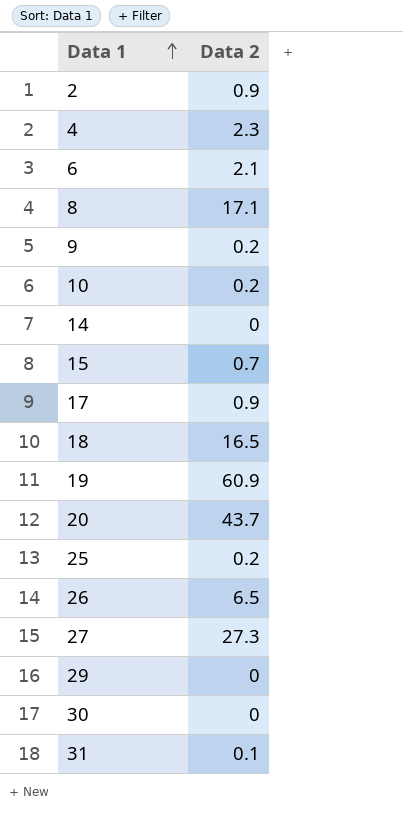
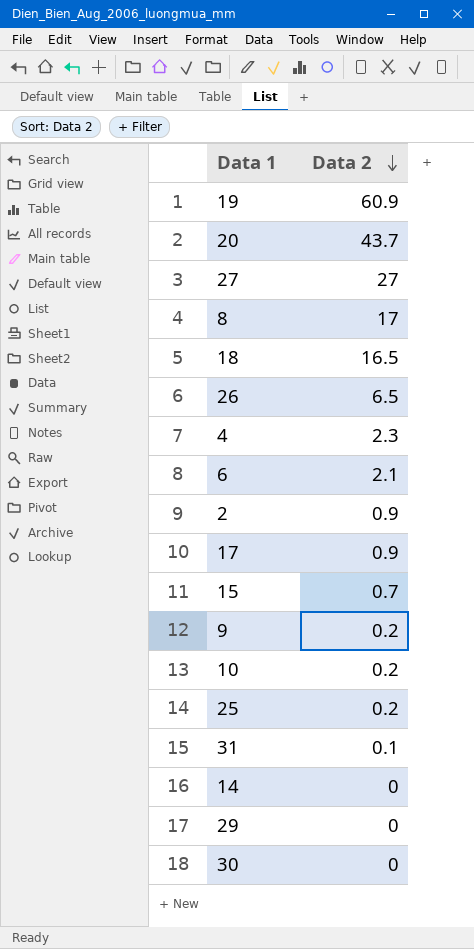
row order: Data 1 ascending -> Data 2 descending
27 | Data 2: 27.3 -> 27
8 | Data 2: 17.1 -> 17

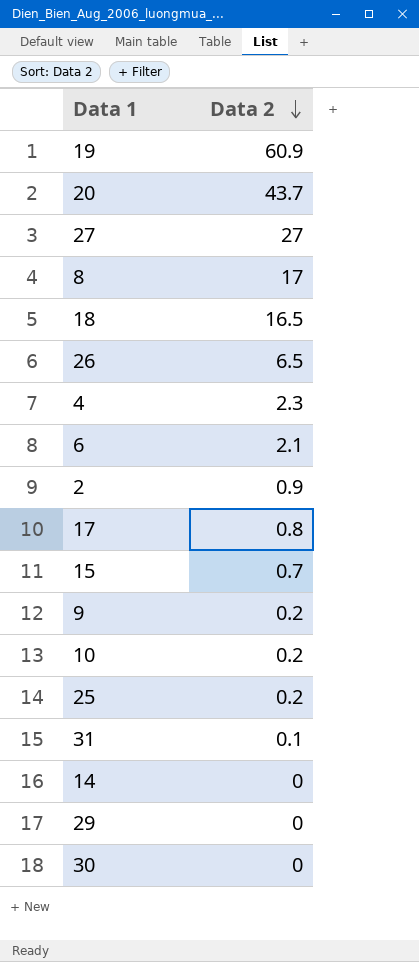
17 | Data 2: 0.9 -> 0.8

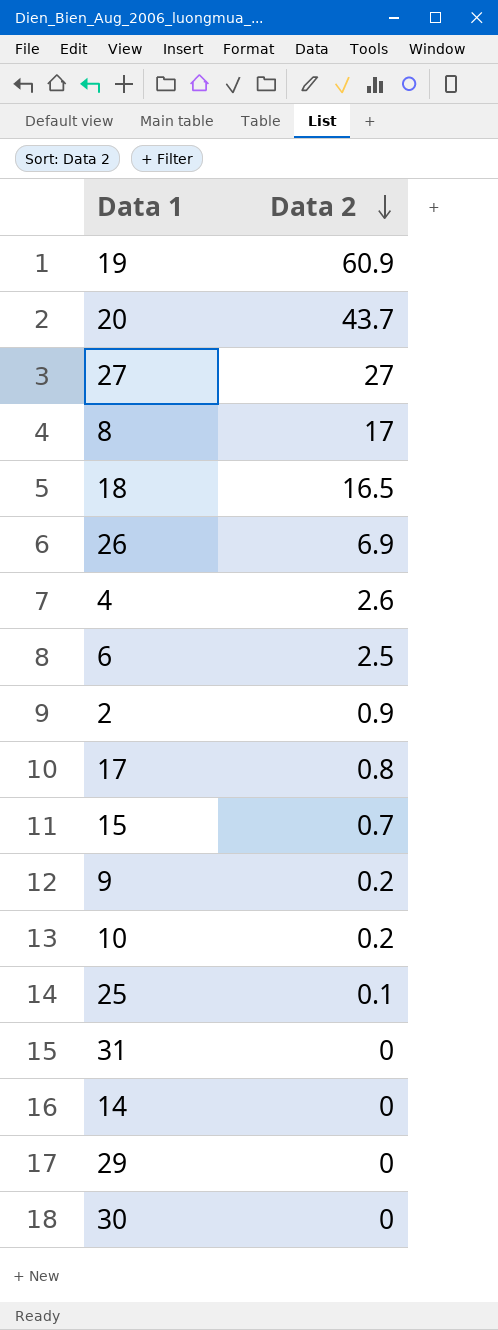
26 | Data 2: 6.5 -> 6.9
4 | Data 2: 2.3 -> 2.6
6 | Data 2: 2.1 -> 2.5
25 | Data 2: 0.2 -> 0.1
31 | Data 2: 0.1 -> 0

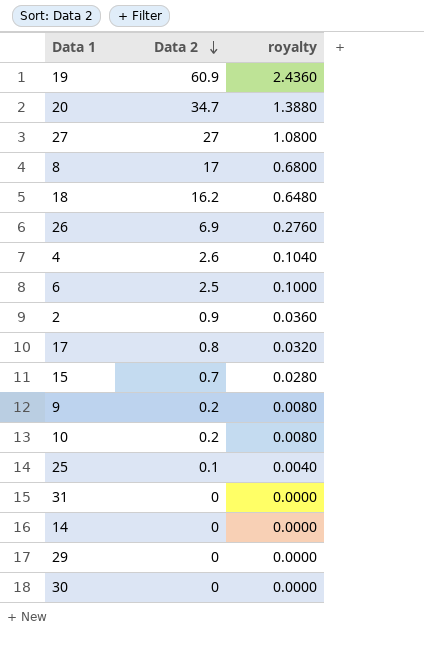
column royalty | formula: none -> [Data 2] * 0.04
20 | Data 2: 43.7 -> 34.7
18 | Data 2: 16.5 -> 16.2

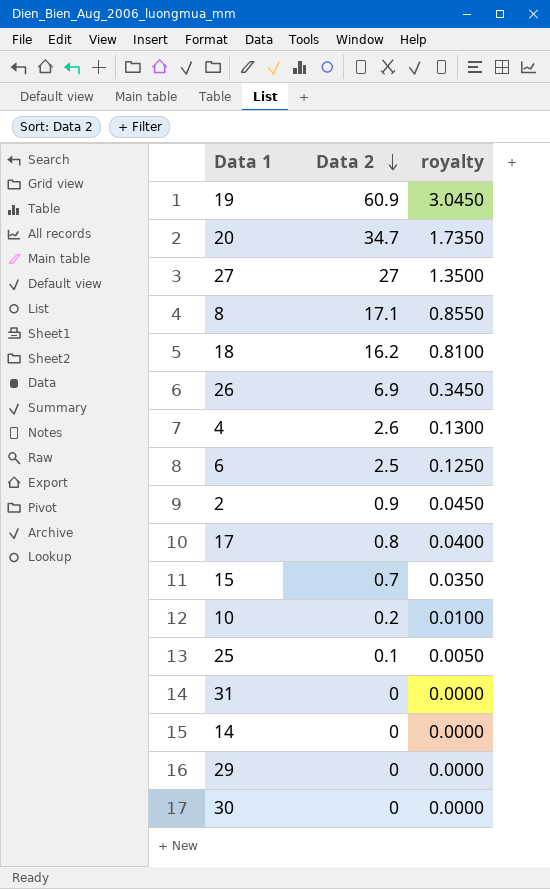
column royalty | formula: [Data 2] * 0.04 -> [Data 2] * 0.05
row 9: 0.2 | 0.0080 -> none
8 | Data 2: 17 -> 17.1

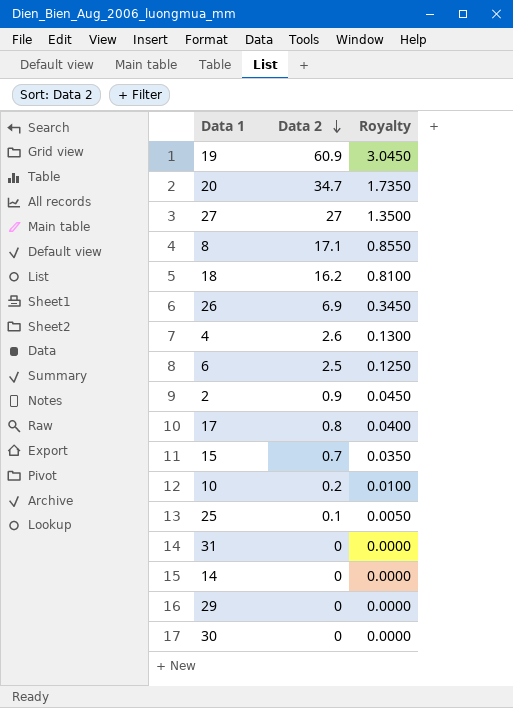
column name: royalty -> Royalty

